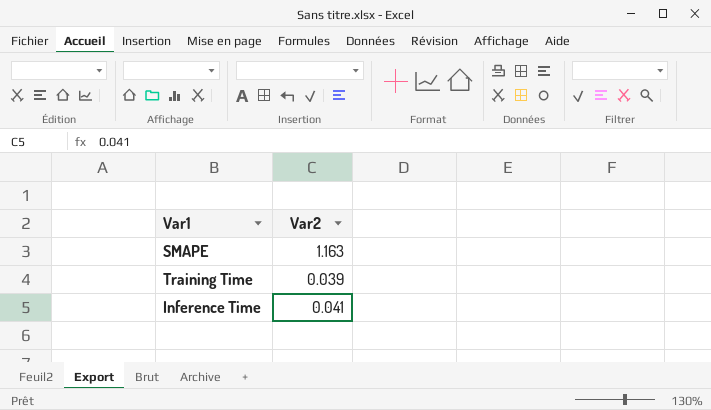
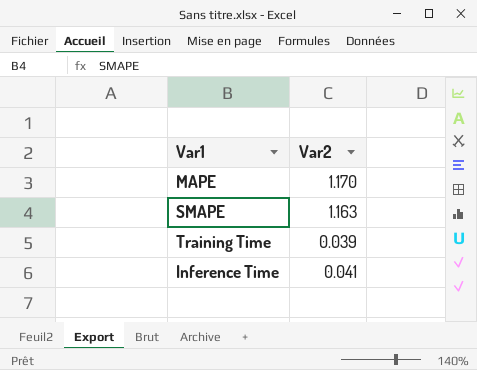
row MAPE: none -> 1.170

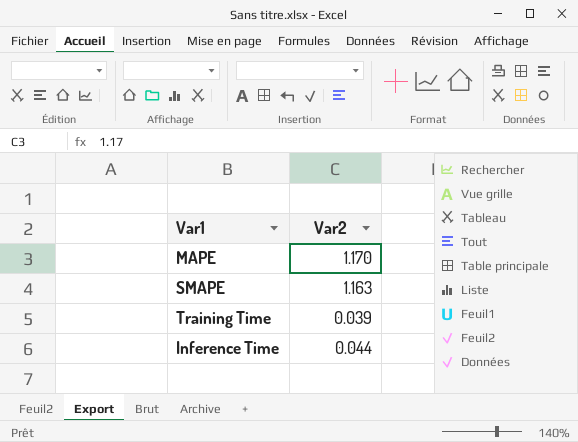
Inference Time | Var2: 0.041 -> 0.044

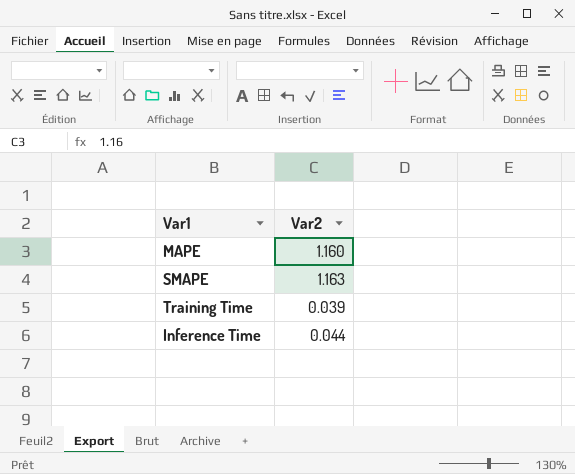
MAPE | Var2: 1.170 -> 1.160

